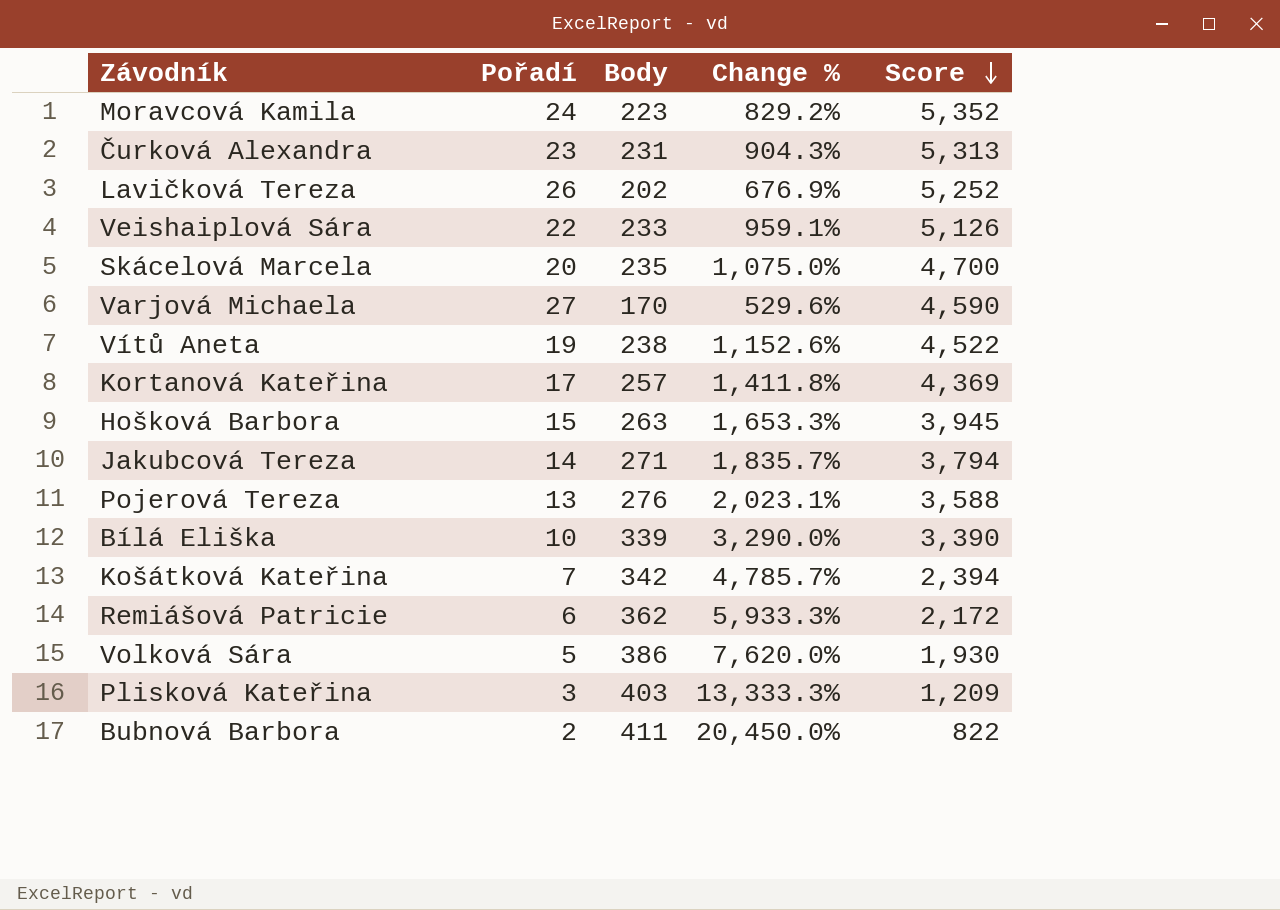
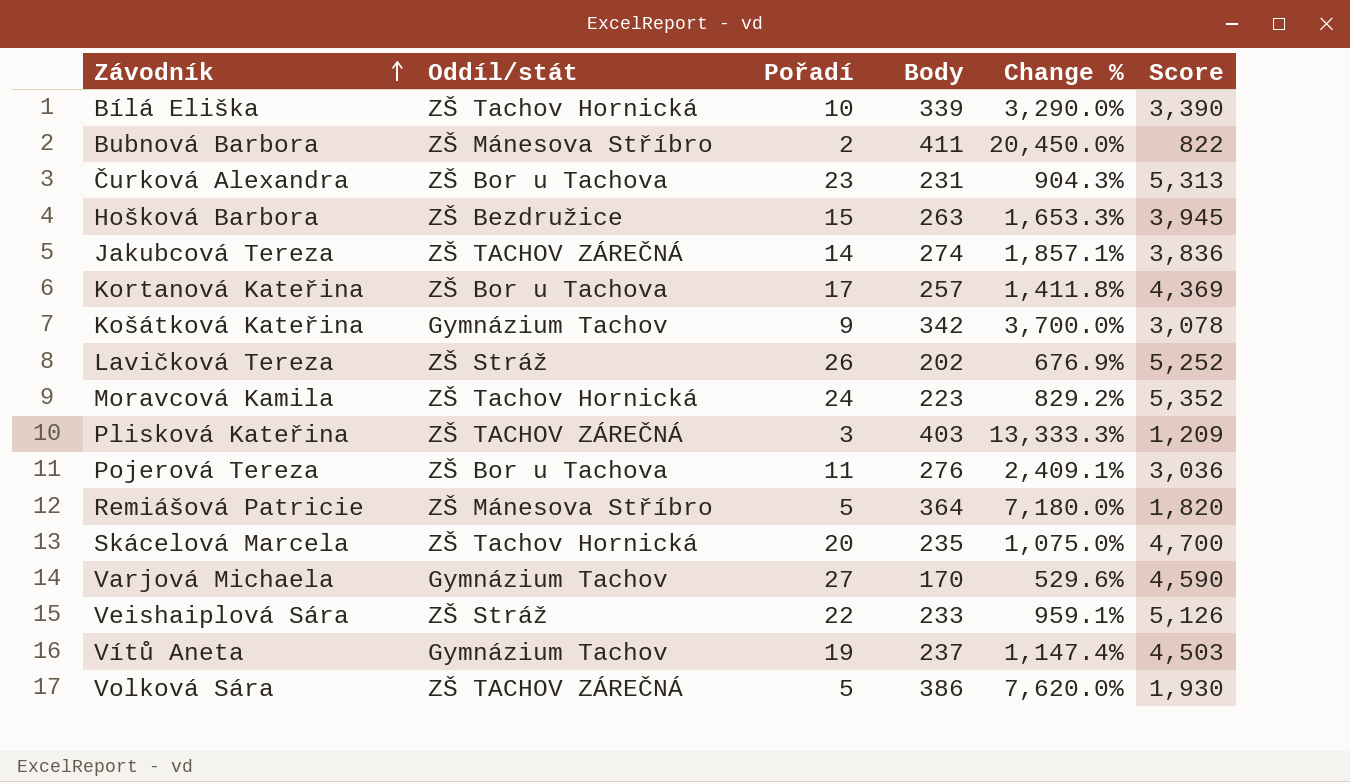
row order: Score descending -> Závodník ascending
column Oddíl/stát | position: none -> 2
Jakubcová Tereza | Body: 271 -> 274
Jakubcová Tereza | Change %: 1,835.7% -> 1,857.1%
Jakubcová Tereza | Score: 3,794 -> 3,836
Košátková Kateřina | Pořadí: 7 -> 9
Košátková Kateřina | Change %: 4,785.7% -> 3,700.0%
Košátková Kateřina | Score: 2,394 -> 3,078
Pojerová Tereza | Pořadí: 13 -> 11
Pojerová Tereza | Change %: 2,023.1% -> 2,409.1%
Pojerová Tereza | Score: 3,588 -> 3,036
Remiášová Patricie | Pořadí: 6 -> 5
Remiášová Patricie | Body: 362 -> 364
Remiášová Patricie | Change %: 5,933.3% -> 7,180.0%
Remiášová Patricie | Score: 2,172 -> 1,820
Vítů Aneta | Body: 238 -> 237
Vítů Aneta | Change %: 1,152.6% -> 1,147.4%
Vítů Aneta | Score: 4,522 -> 4,503

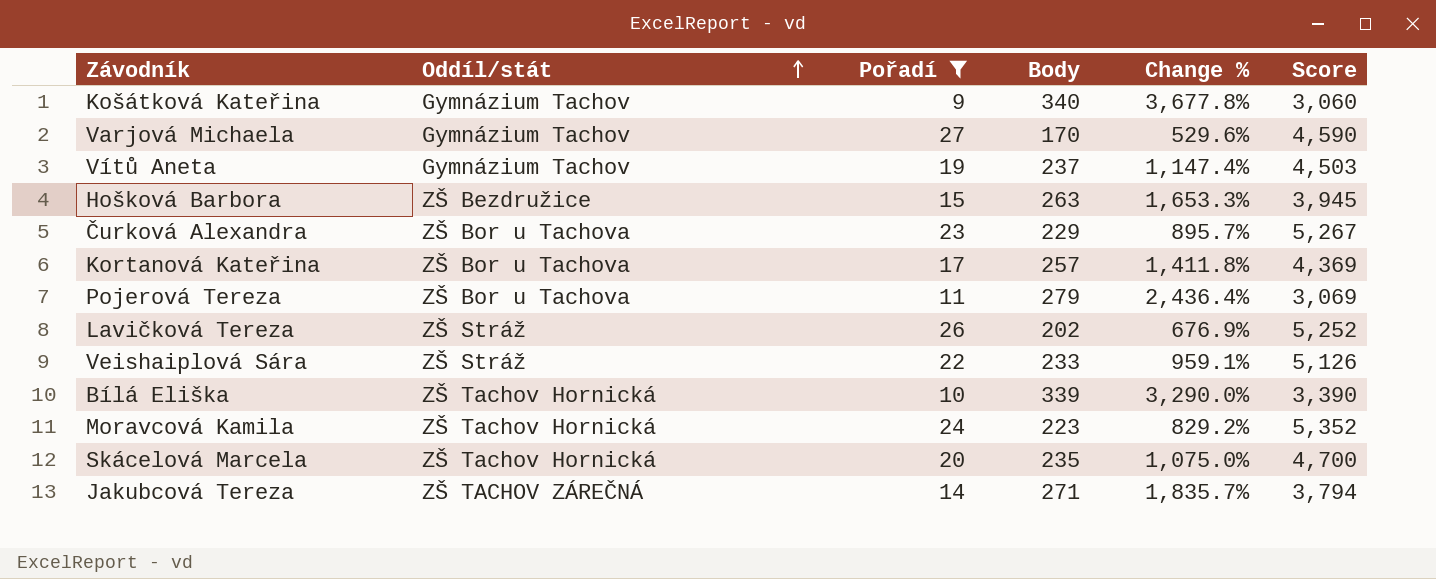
filter: none -> Pořadí >= 9
row order: Závodník ascending -> Oddíl/stát ascending
Košátková Kateřina | Body: 342 -> 340
Košátková Kateřina | Change %: 3,700.0% -> 3,677.8%
Košátková Kateřina | Score: 3,078 -> 3,060
Čurková Alexandra | Body: 231 -> 229
Čurková Alexandra | Change %: 904.3% -> 895.7%
Čurková Alexandra | Score: 5,313 -> 5,267
Pojerová Tereza | Body: 276 -> 279
Pojerová Tereza | Change %: 2,409.1% -> 2,436.4%
Pojerová Tereza | Score: 3,036 -> 3,069
Jakubcová Tereza | Body: 274 -> 271
Jakubcová Tereza | Change %: 1,857.1% -> 1,835.7%
Jakubcová Tereza | Score: 3,836 -> 3,794

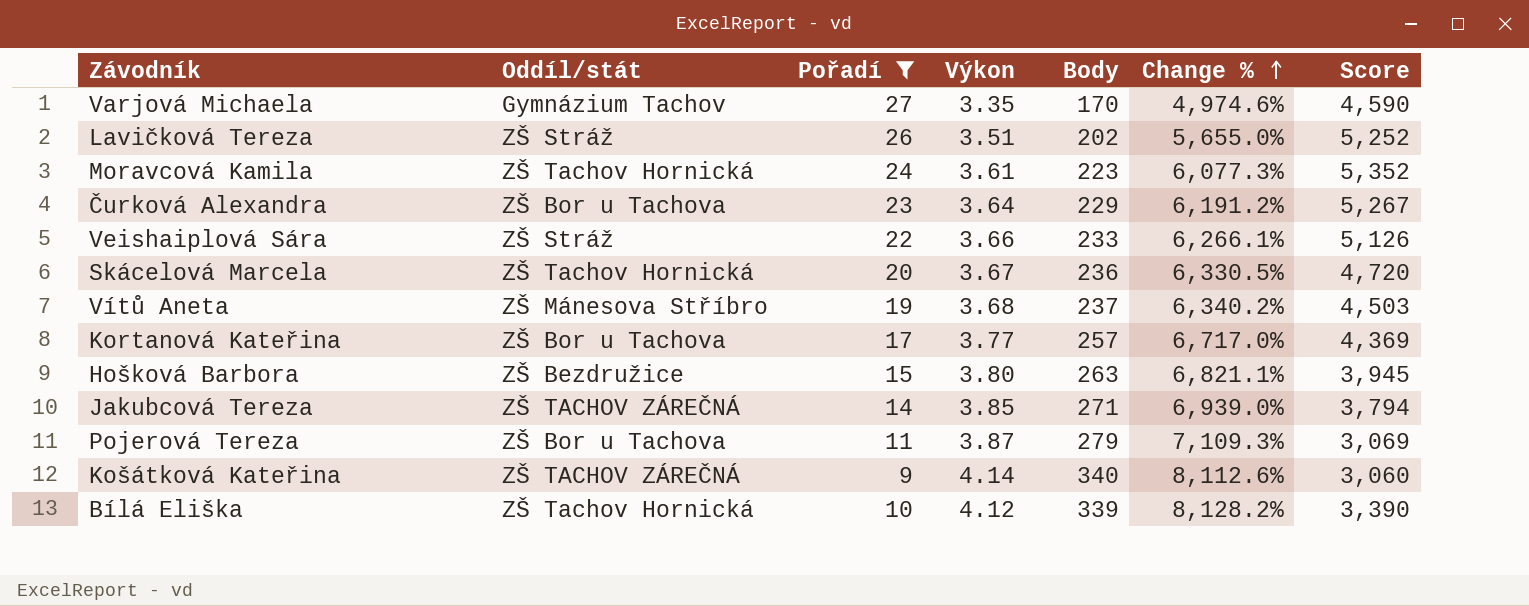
row order: Oddíl/stát ascending -> Change % ascending
column Výkon | position: none -> 4
column Change % | formula: ([Body] - [Pořadí]) / [Pořadí] -> ([Body] - [Výkon]) / [Výkon]
Skácelová Marcela | Body: 235 -> 236
Skácelová Marcela | Score: 4,700 -> 4,720
Vítů Aneta | Oddíl/stát: Gymnázium Tachov -> ZŠ Mánesova Stříbro
Košátková Kateřina | Oddíl/stát: Gymnázium Tachov -> ZŠ TACHOV ZÁREČNÁ

